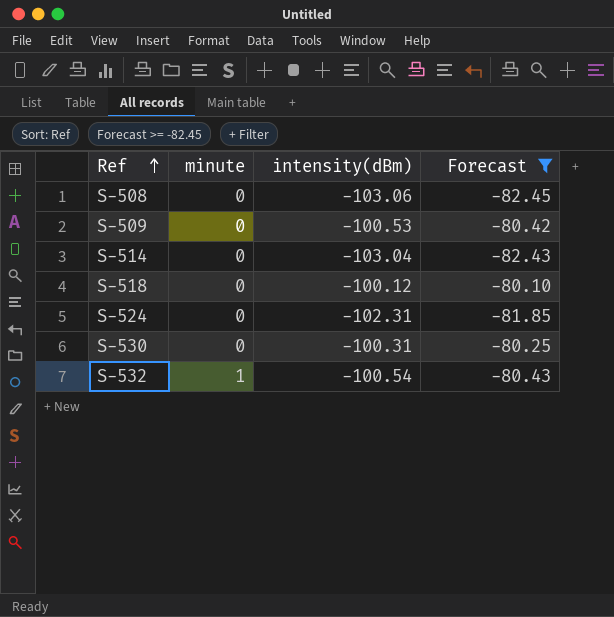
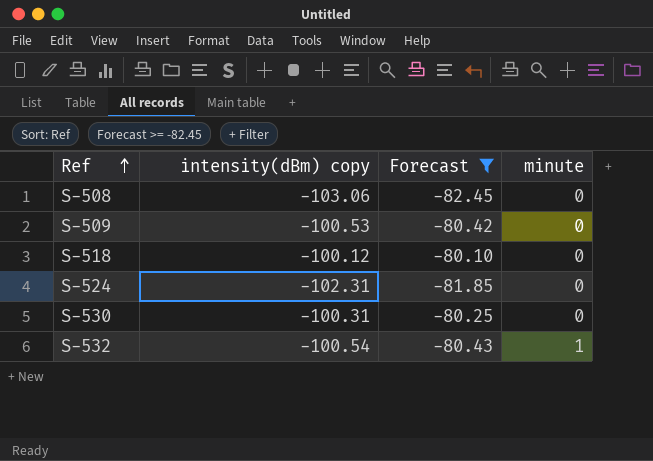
column name: intensity(dBm) -> intensity(dBm) copy
column minute | position: 2 -> 4
row S-514: 0 | -103.04 | -82.43 -> none

